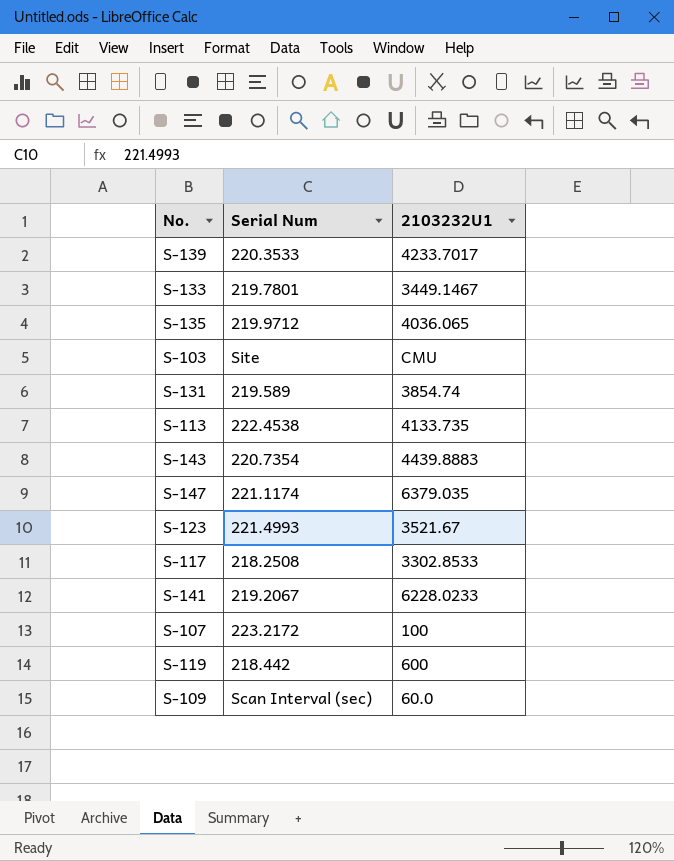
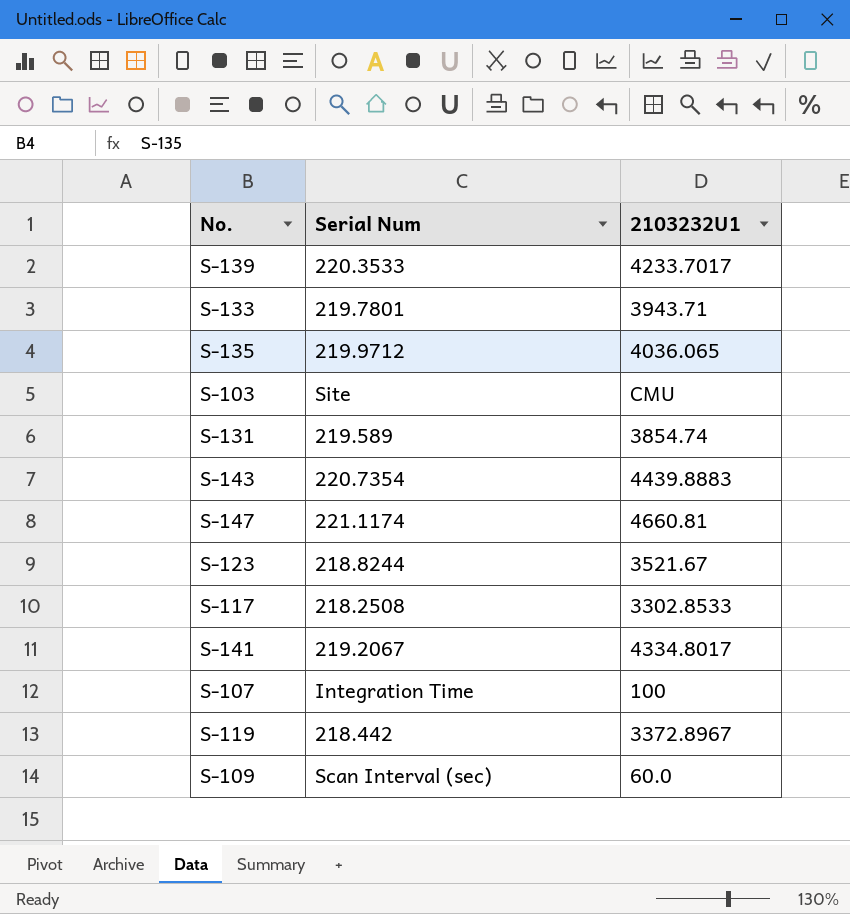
row S-113: 222.4538 | 4133.735 -> none
S-133 | 2103232U1: 3449.1467 -> 3943.71
S-147 | 2103232U1: 6379.035 -> 4660.81
S-123 | Serial Num: 221.4993 -> 218.8244
S-141 | 2103232U1: 6228.0233 -> 4334.8017
S-107 | Serial Num: 223.2172 -> Integration Time
S-119 | 2103232U1: 600 -> 3372.8967

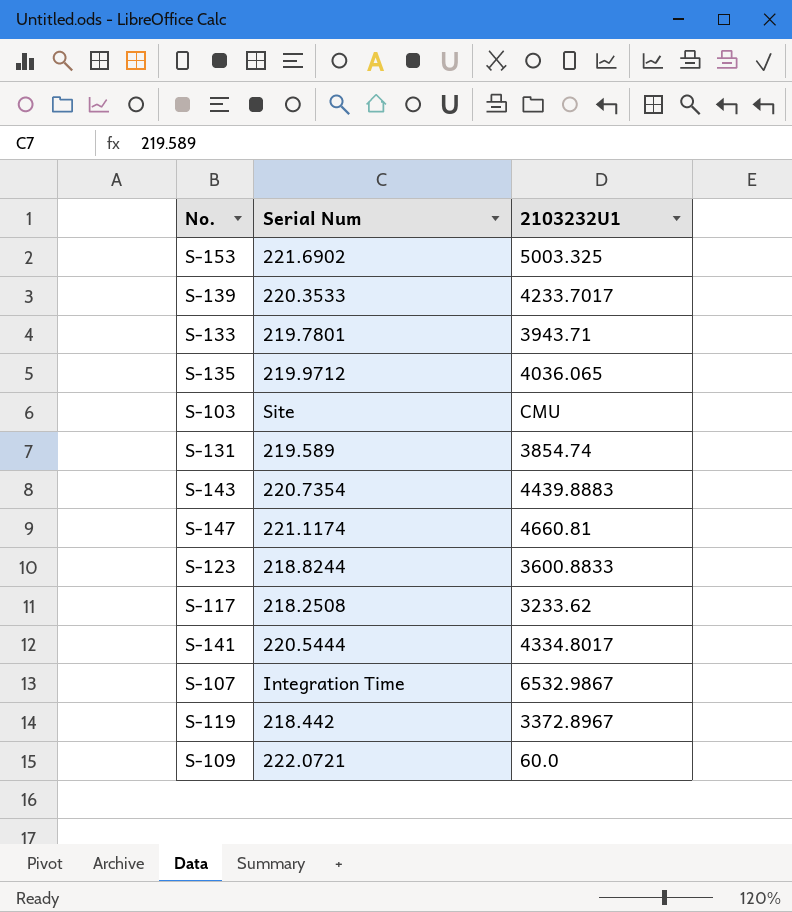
row S-153: none -> 221.6902 | 5003.325
S-123 | 2103232U1: 3521.67 -> 3600.8833
S-117 | 2103232U1: 3302.8533 -> 3233.62
S-141 | Serial Num: 219.2067 -> 220.5444
S-107 | 2103232U1: 100 -> 6532.9867
S-109 | Serial Num: Scan Interval (sec) -> 222.0721

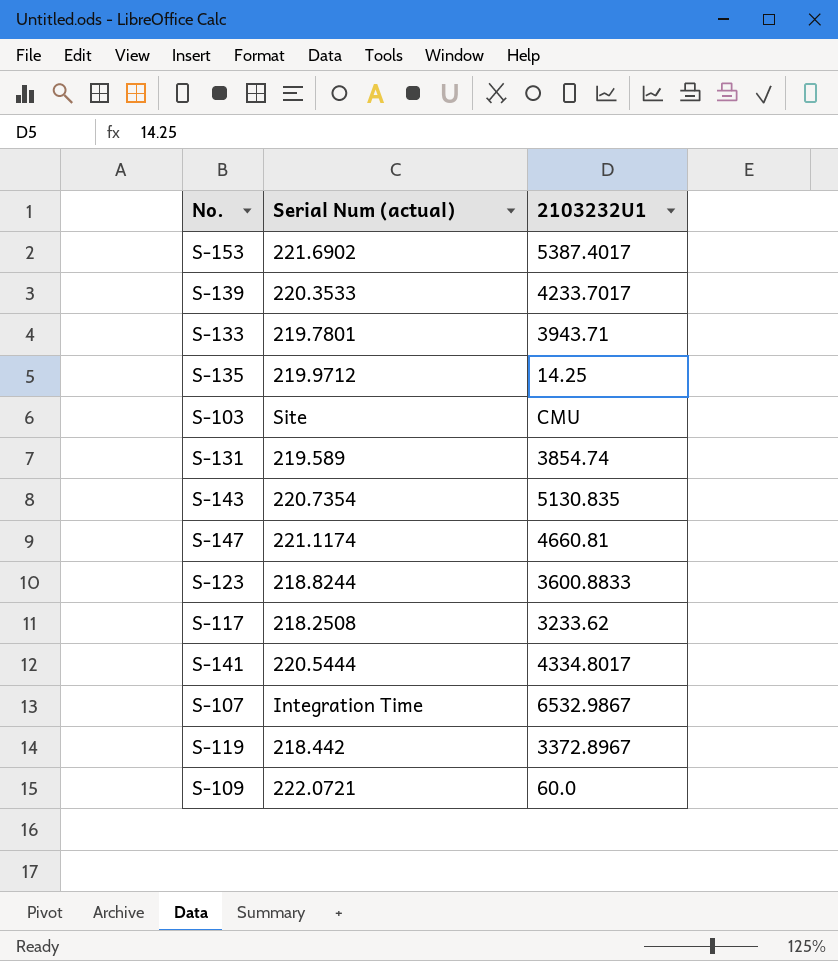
column name: Serial Num -> Serial Num (actual)
S-153 | 2103232U1: 5003.325 -> 5387.4017
S-135 | 2103232U1: 4036.065 -> 14.25
S-143 | 2103232U1: 4439.8883 -> 5130.835

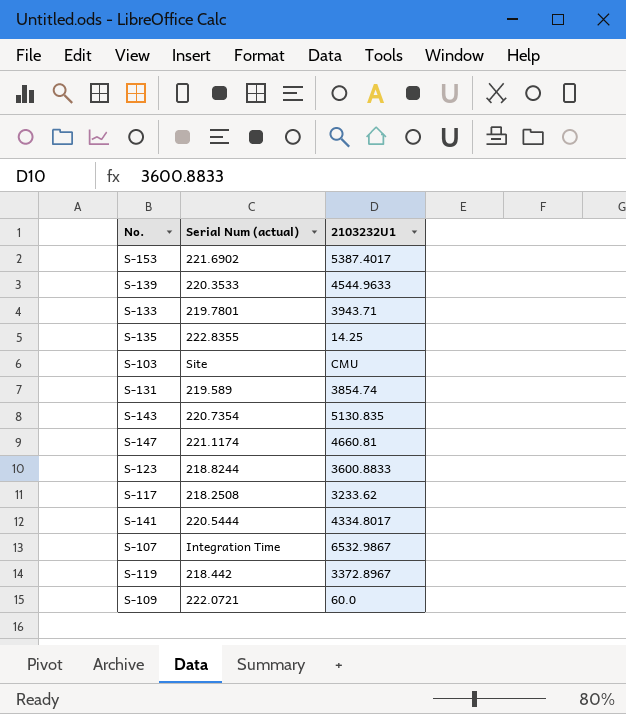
S-139 | 2103232U1: 4233.7017 -> 4544.9633
S-135 | Serial Num (actual): 219.9712 -> 222.8355

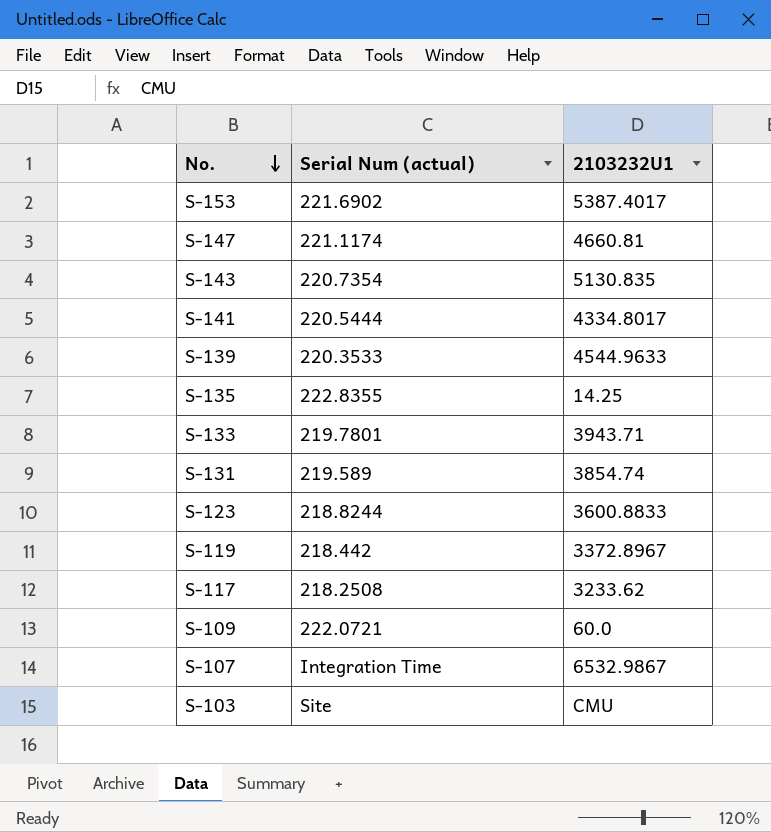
row order: none -> No. descending

